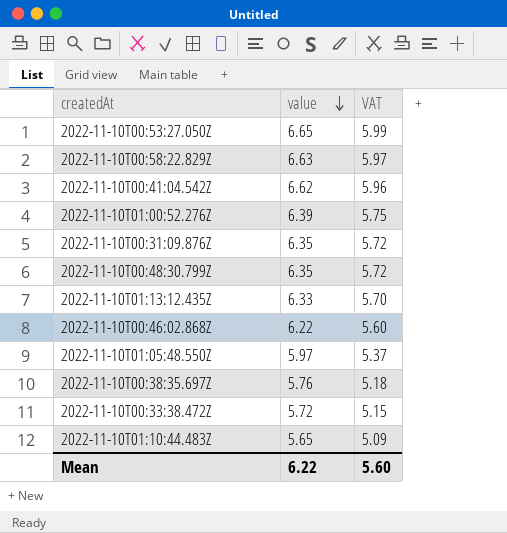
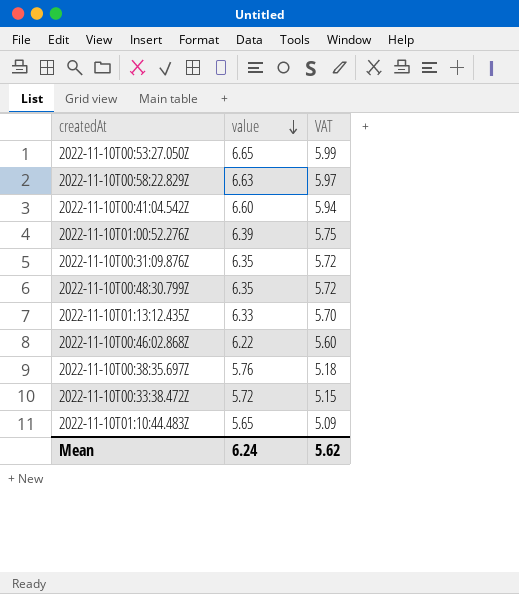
row 2022-11-10T01:05:48.550Z: 5.97 | 5.37 -> none
2022-11-10T00:41:04.542Z | value: 6.62 -> 6.60
2022-11-10T00:41:04.542Z | VAT: 5.96 -> 5.94
Mean | value: 6.22 -> 6.24
Mean | VAT: 5.60 -> 5.62

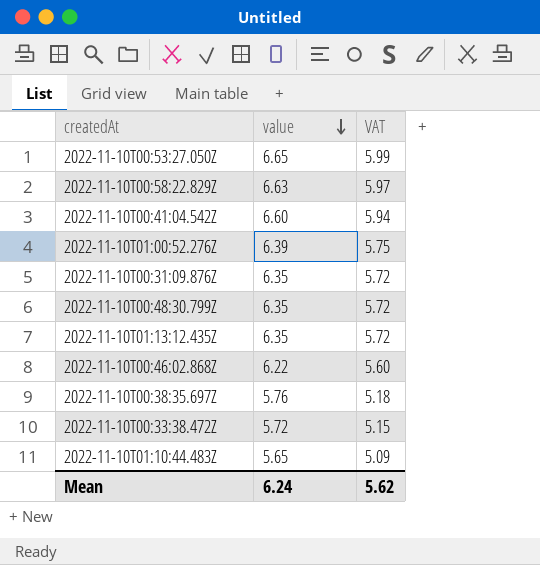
2022-11-10T01:13:12.435Z | value: 6.33 -> 6.35
2022-11-10T01:13:12.435Z | VAT: 5.70 -> 5.72

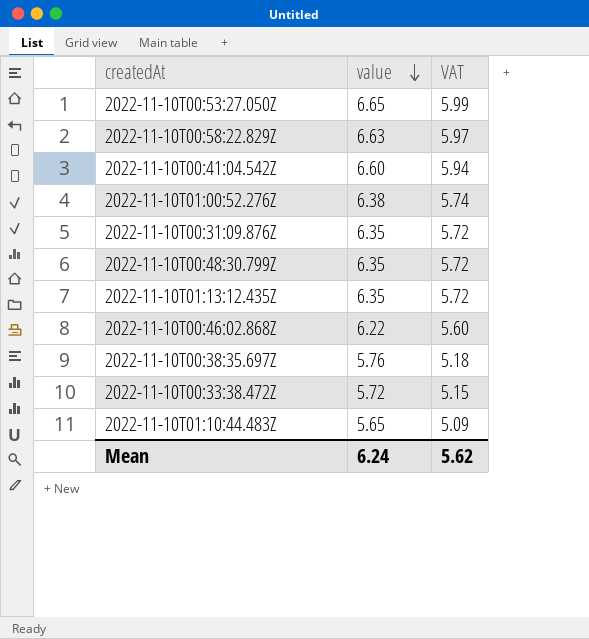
2022-11-10T01:00:52.276Z | value: 6.39 -> 6.38
2022-11-10T01:00:52.276Z | VAT: 5.75 -> 5.74

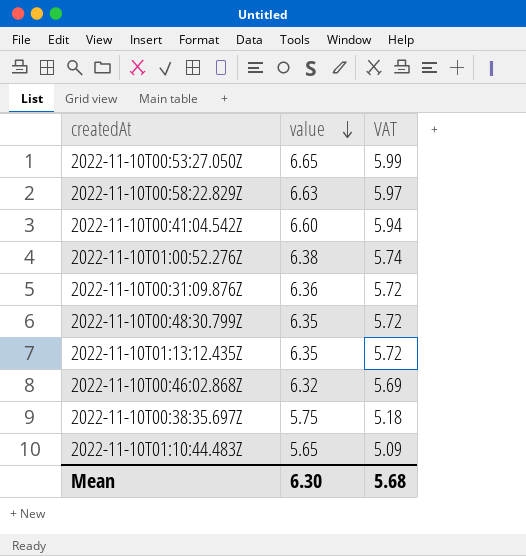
row 2022-11-10T00:33:38.472Z: 5.72 | 5.15 -> none
2022-11-10T00:31:09.876Z | value: 6.35 -> 6.36
2022-11-10T00:46:02.868Z | value: 6.22 -> 6.32
2022-11-10T00:46:02.868Z | VAT: 5.60 -> 5.69
2022-11-10T00:38:35.697Z | value: 5.76 -> 5.75
Mean | value: 6.24 -> 6.30
Mean | VAT: 5.62 -> 5.68

